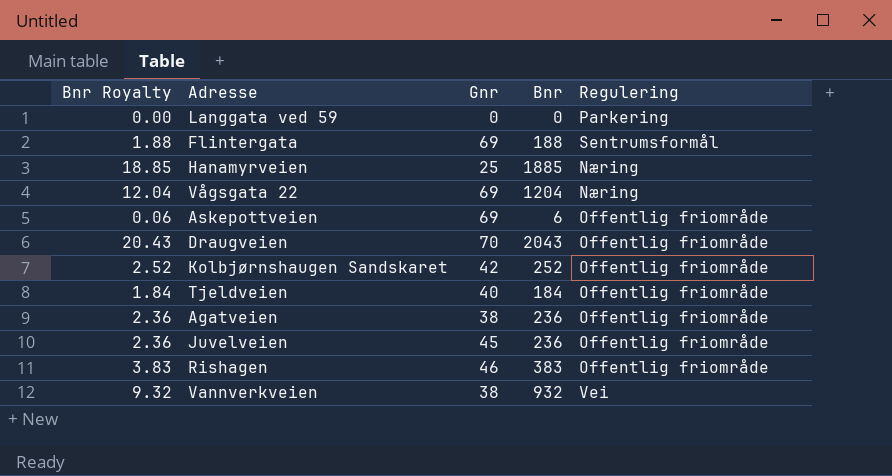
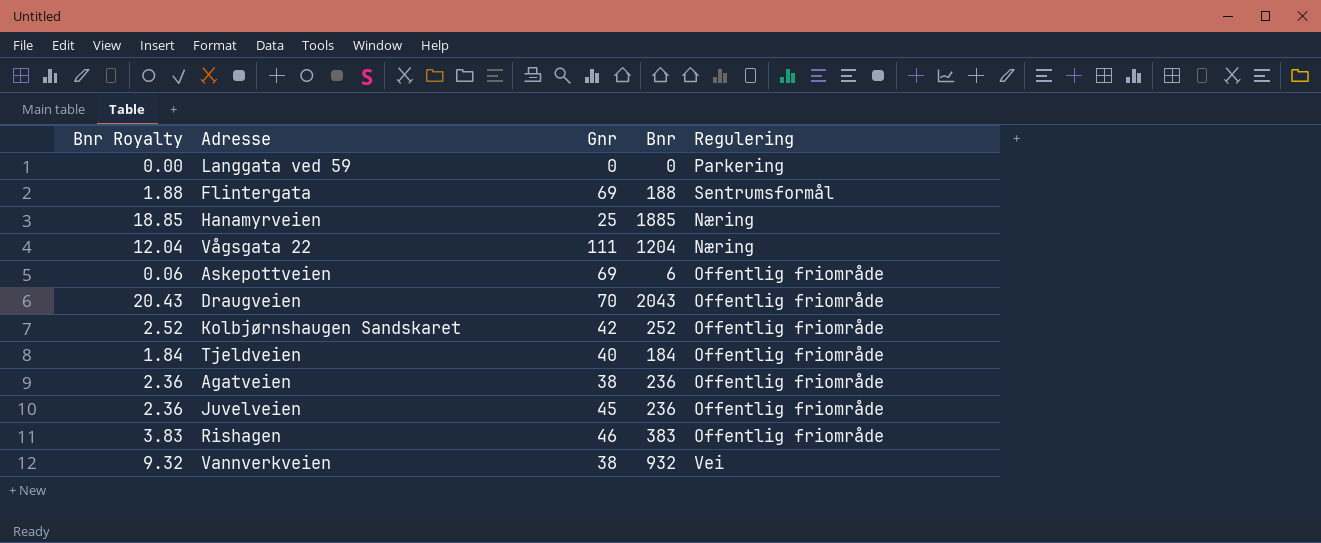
Vågsgata 22 | Gnr: 69 -> 111

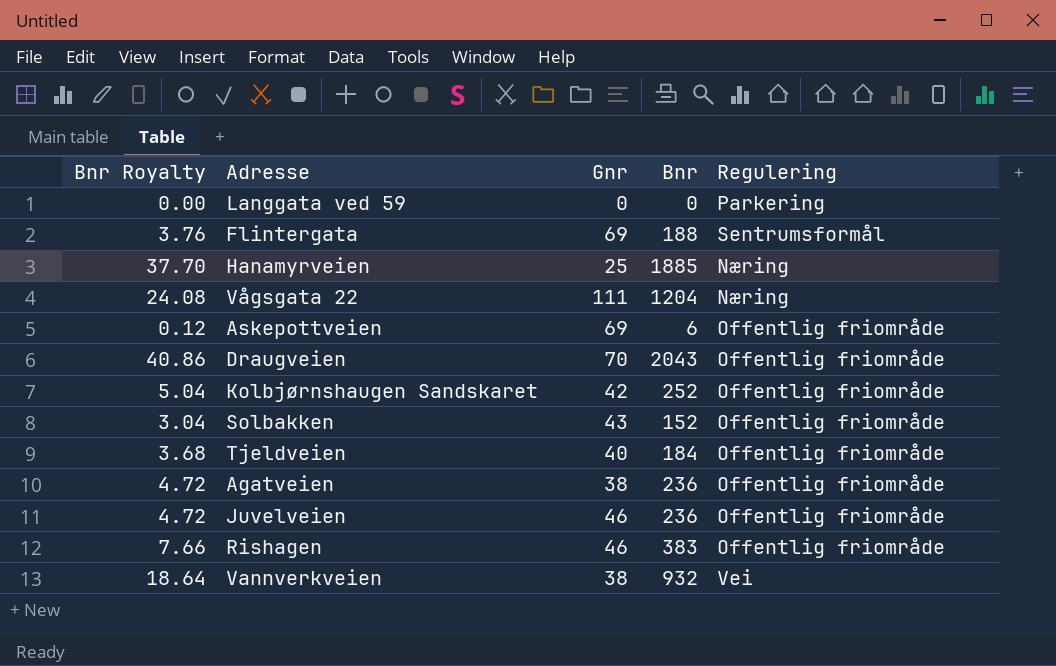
column Bnr Royalty | formula: [Bnr] * 0.01 -> [Bnr] * 0.02
row Solbakken: none -> 3.04 | 43 | 152 | Offentlig friområde
Juvelveien | Gnr: 45 -> 46

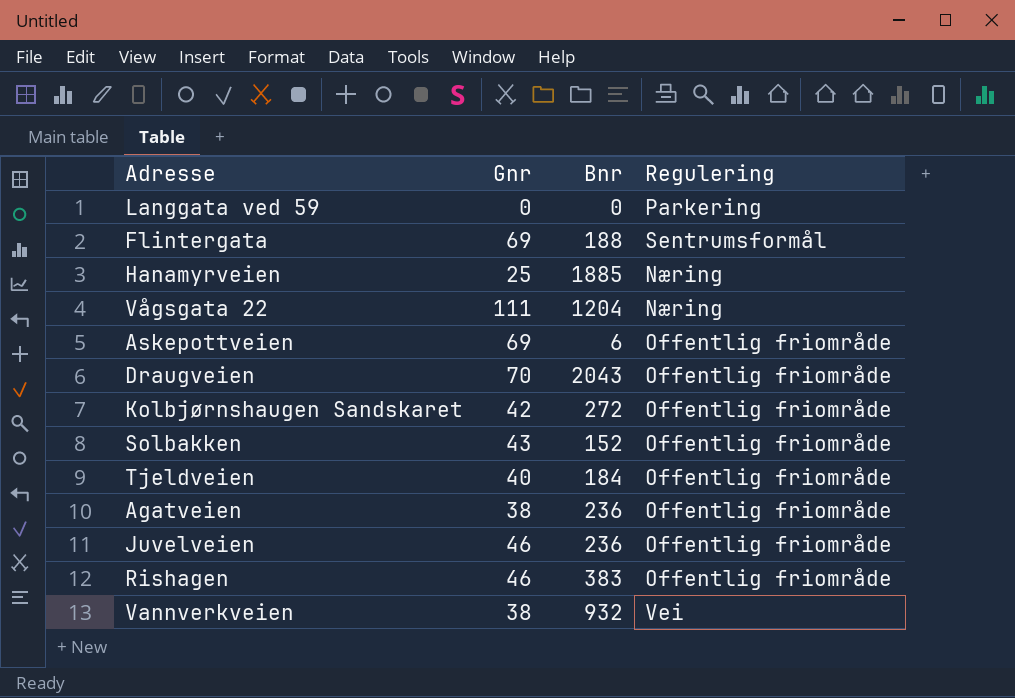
column Bnr Royalty | formula: [Bnr] * 0.02 -> none
Kolbjørnshaugen Sandskaret | Bnr: 252 -> 272

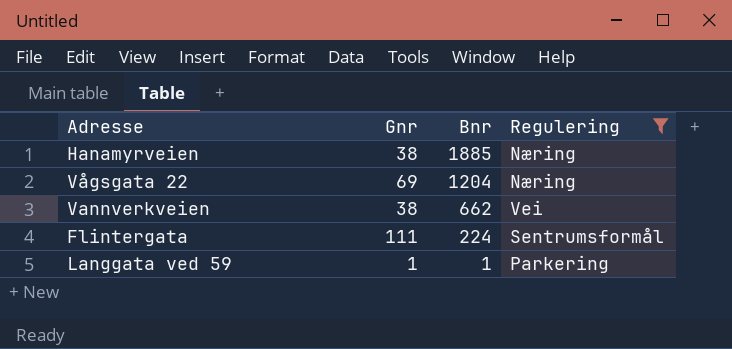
filter: none -> Regulering != Offentlig friområde
row order: none -> Bnr descending
Hanamyrveien | Gnr: 25 -> 38
Vågsgata 22 | Gnr: 111 -> 69
Vannverkveien | Bnr: 932 -> 662
Flintergata | Gnr: 69 -> 111
Flintergata | Bnr: 188 -> 224
Langgata ved 59 | Gnr: 0 -> 1
Langgata ved 59 | Bnr: 0 -> 1

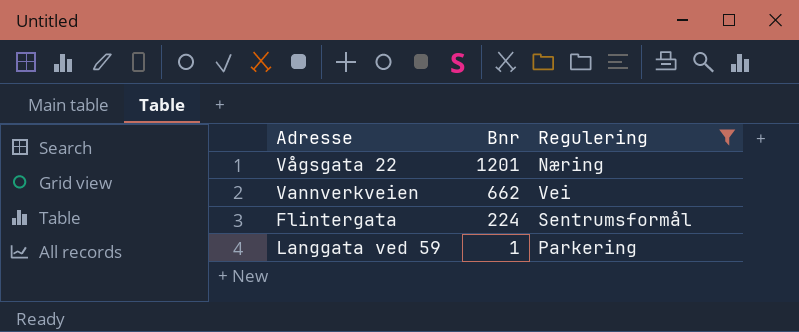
column Gnr | position: 2 -> none
row Hanamyrveien: 38 | 1885 | Næring -> none
Vågsgata 22 | Bnr: 1204 -> 1201

